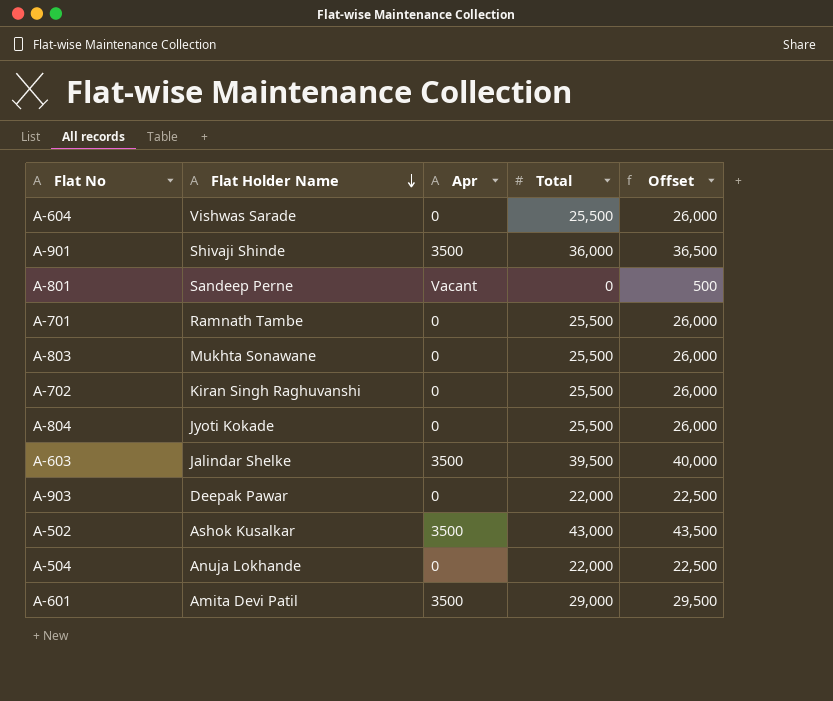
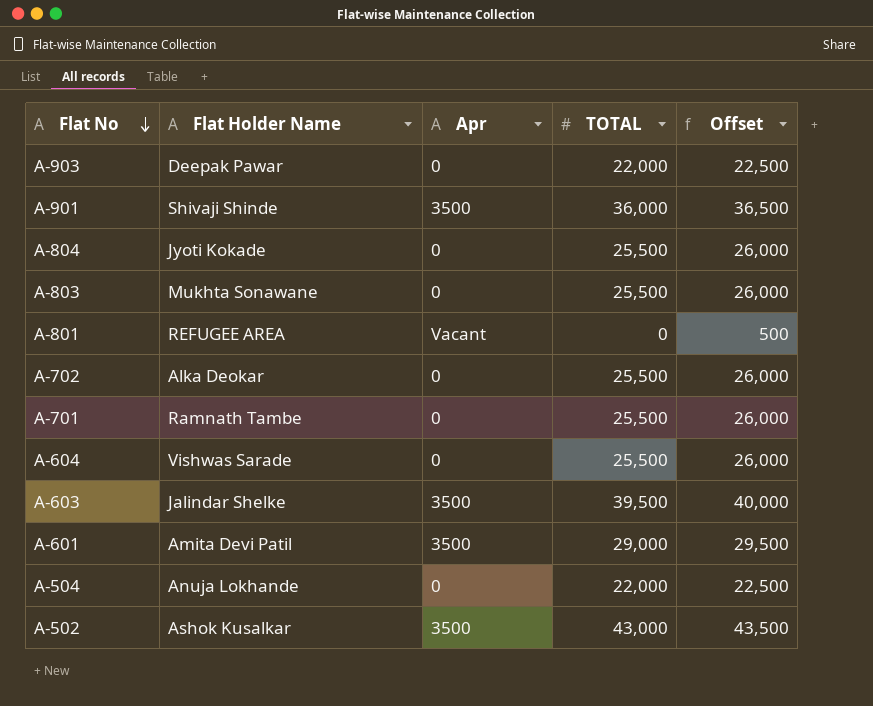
row order: Flat Holder Name descending -> Flat No descending
column name: Total -> TOTAL
A-801 | Flat Holder Name: Sandeep Perne -> REFUGEE AREA
A-702 | Flat Holder Name: Kiran Singh Raghuvanshi -> Alka Deokar

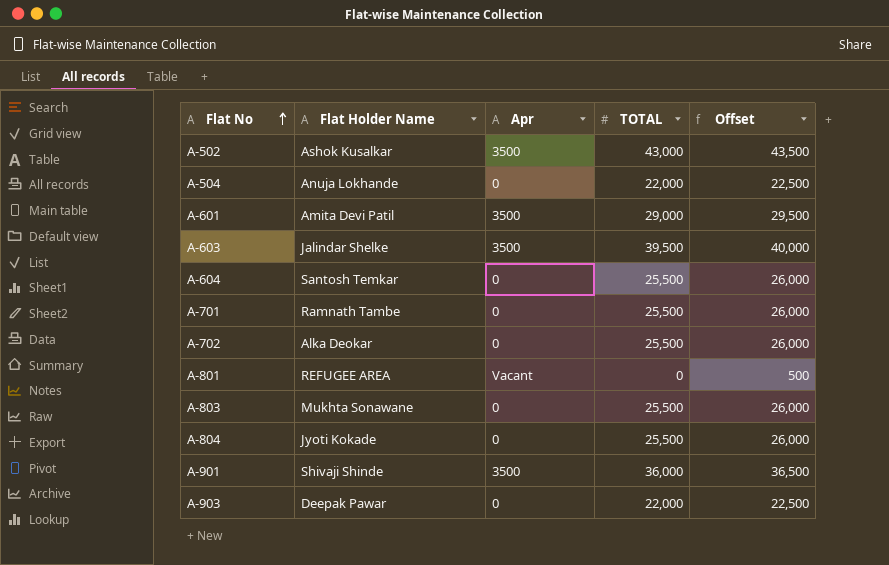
row order: Flat No descending -> Flat No ascending
A-604 | Flat Holder Name: Vishwas Sarade -> Santosh Temkar

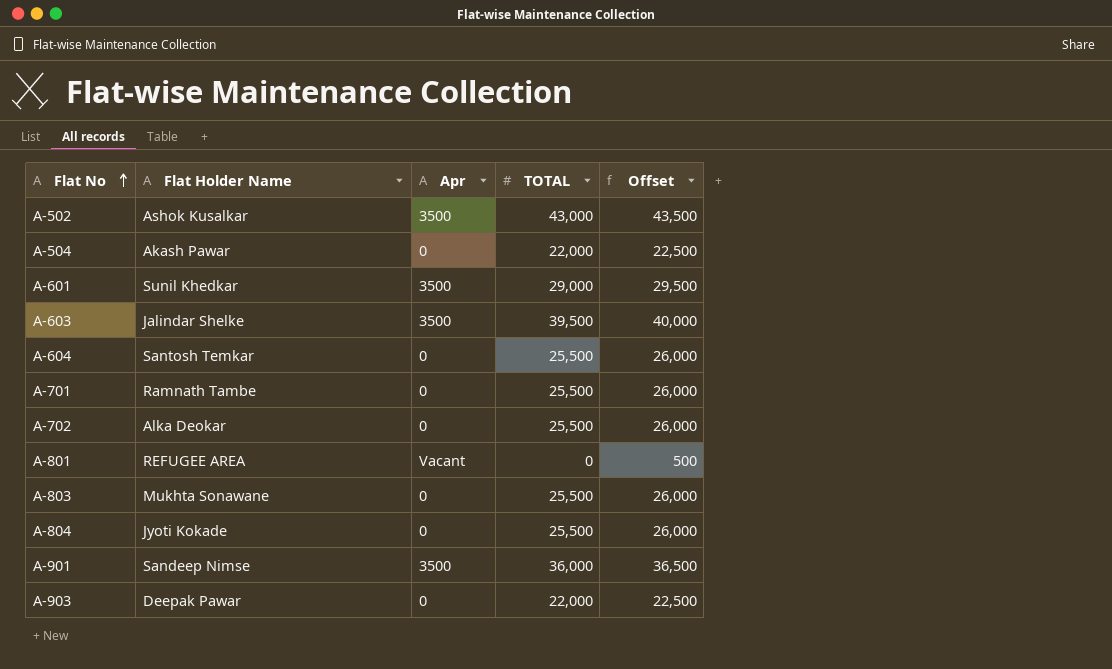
A-504 | Flat Holder Name: Anuja Lokhande -> Akash Pawar
A-601 | Flat Holder Name: Amita Devi Patil -> Sunil Khedkar
A-901 | Flat Holder Name: Shivaji Shinde -> Sandeep Nimse

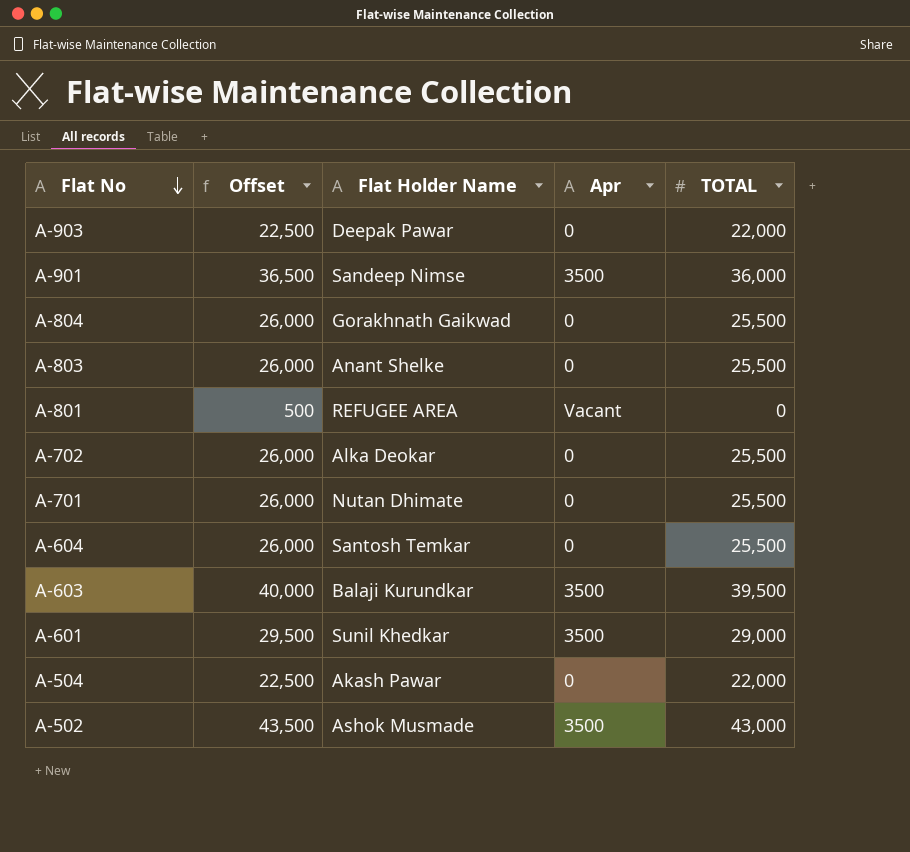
row order: Flat No ascending -> Flat No descending
column Offset | position: 5 -> 2
A-804 | Flat Holder Name: Jyoti Kokade -> Gorakhnath Gaikwad
A-803 | Flat Holder Name: Mukhta Sonawane -> Anant Shelke
A-701 | Flat Holder Name: Ramnath Tambe -> Nutan Dhimate
A-603 | Flat Holder Name: Jalindar Shelke -> Balaji Kurundkar
A-502 | Flat Holder Name: Ashok Kusalkar -> Ashok Musmade

